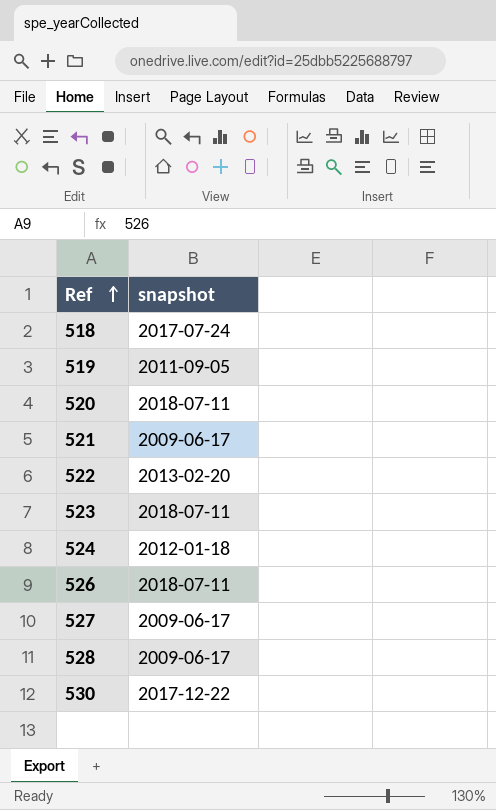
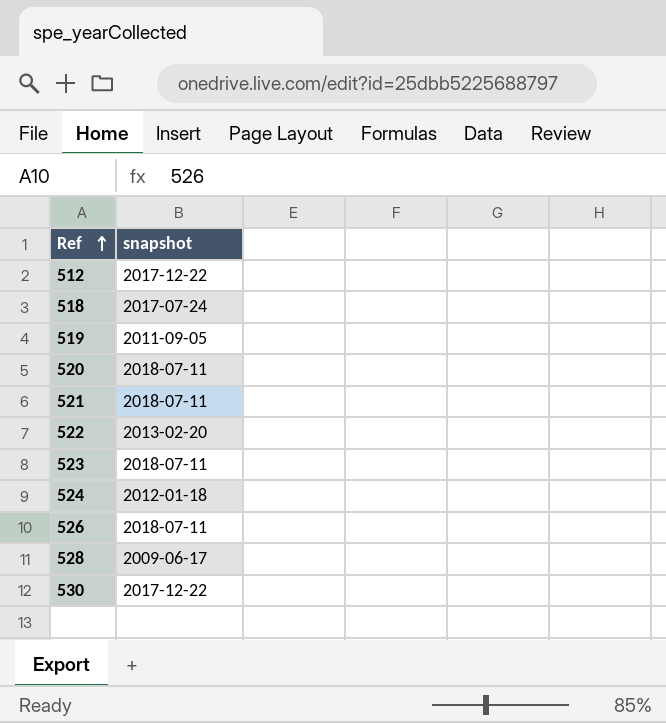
row 527: 2009-06-17 -> none
row 512: none -> 2017-12-22
521 | snapshot: 2009-06-17 -> 2018-07-11

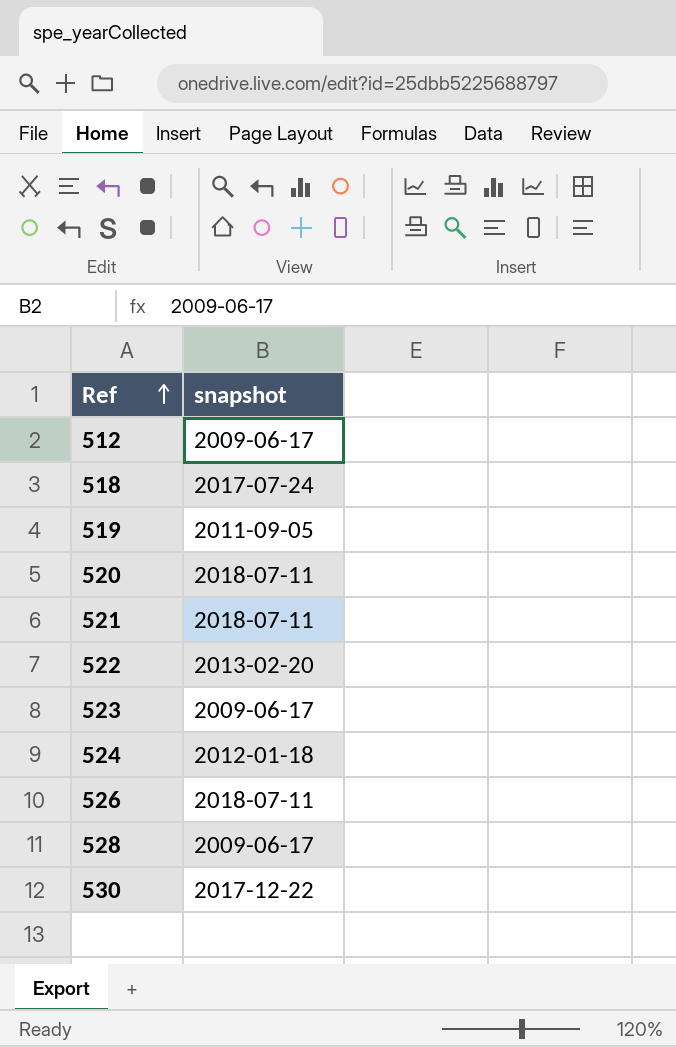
512 | snapshot: 2017-12-22 -> 2009-06-17
523 | snapshot: 2018-07-11 -> 2009-06-17

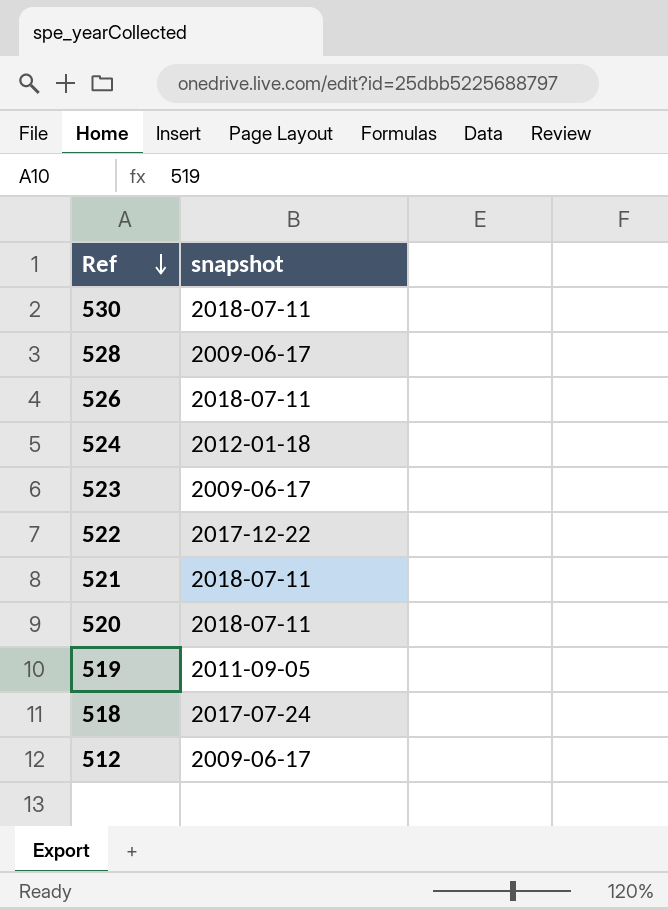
row order: Ref ascending -> Ref descending
530 | snapshot: 2017-12-22 -> 2018-07-11
522 | snapshot: 2013-02-20 -> 2017-12-22

